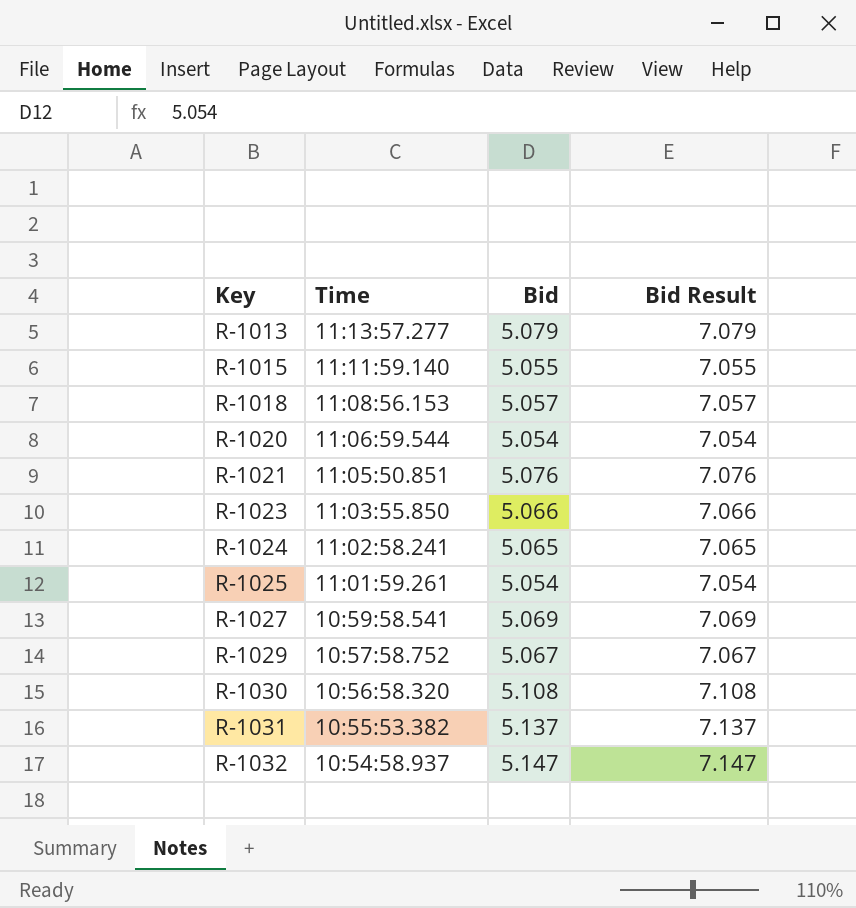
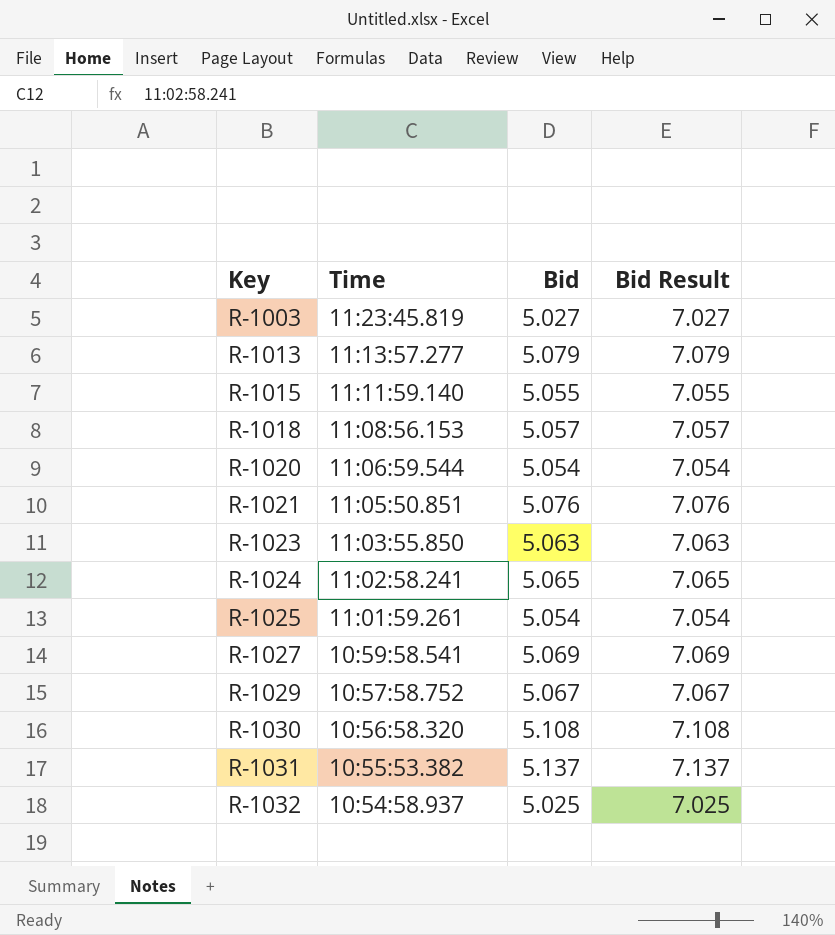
row R-1003: none -> 11:23:45.819 | 5.027 | 7.027
R-1023 | Bid: 5.066 -> 5.063
R-1023 | Bid Result: 7.066 -> 7.063
R-1032 | Bid: 5.147 -> 5.025
R-1032 | Bid Result: 7.147 -> 7.025

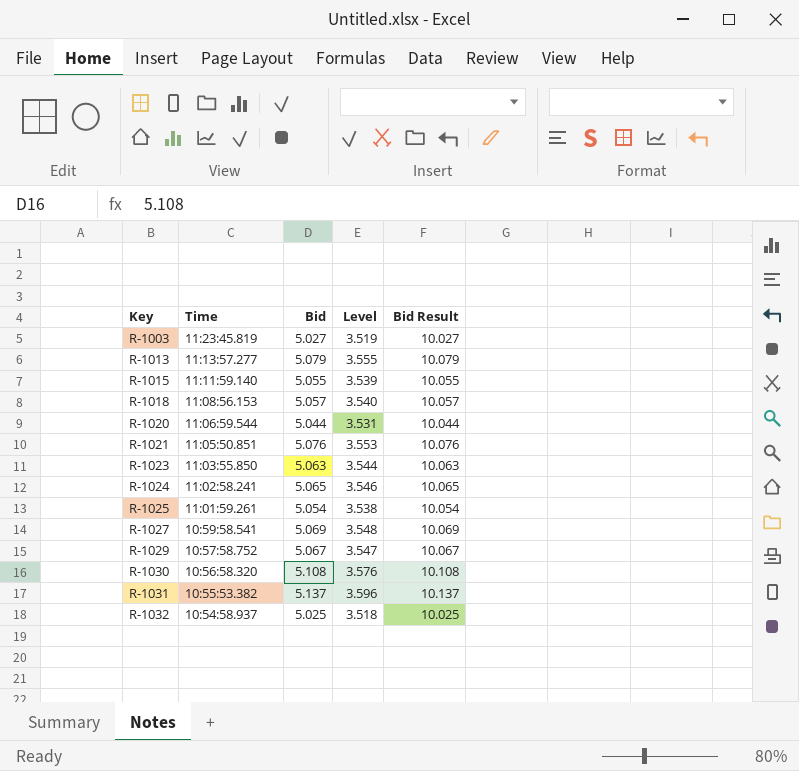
column Level | formula: none -> [Bid] * 0.7
column Bid Result | formula: [Bid] + 2 -> [Bid] + 5
R-1020 | Bid: 5.054 -> 5.044

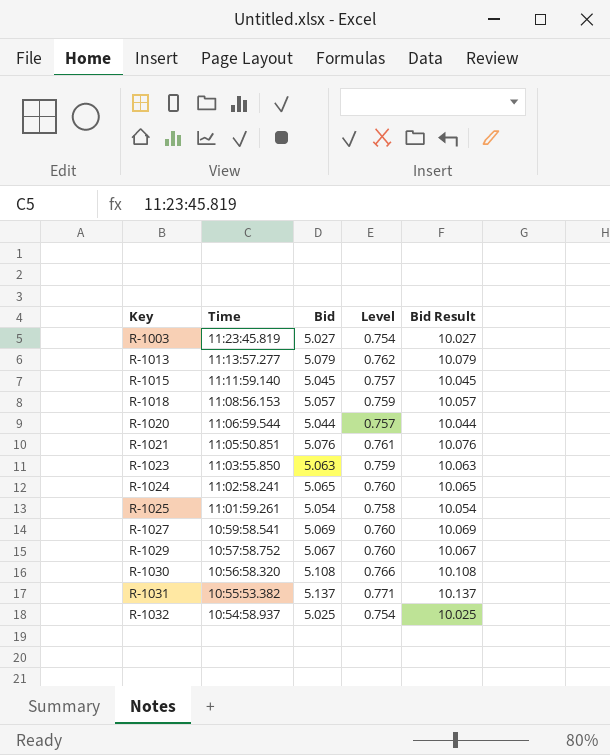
column Level | formula: [Bid] * 0.7 -> [Bid] * 0.15
R-1015 | Bid: 5.055 -> 5.045
R-1015 | Bid Result: 10.055 -> 10.045

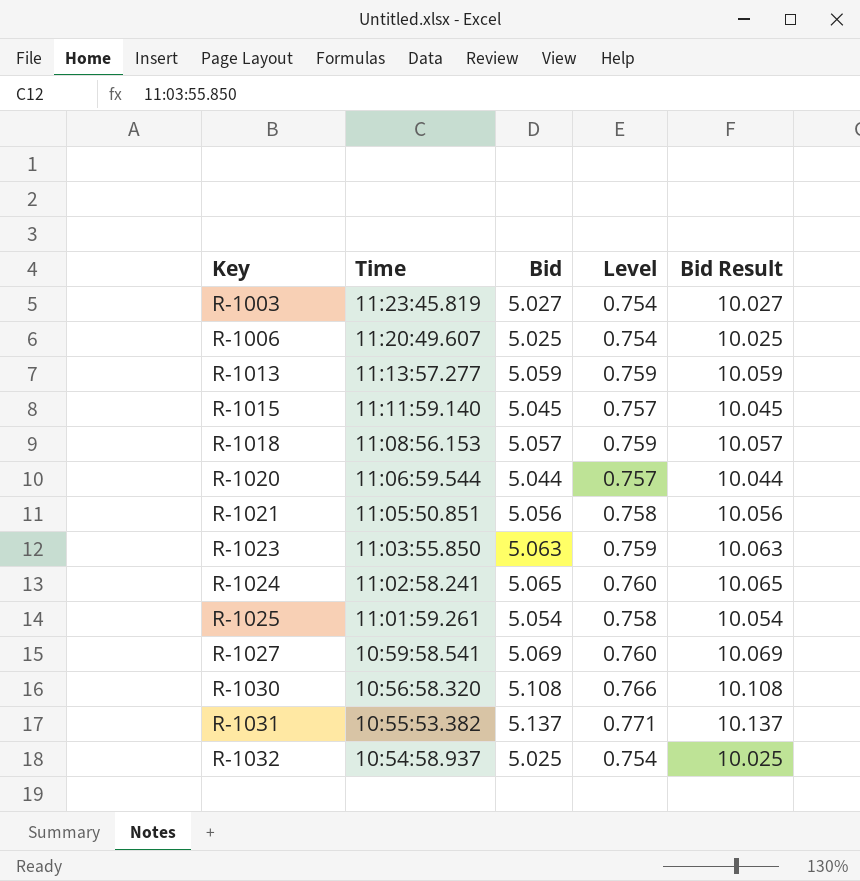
row R-1029: 10:57:58.752 | 5.067 | 0.760 | 10.067 -> none
row R-1006: none -> 11:20:49.607 | 5.025 | 0.754 | 10.025
R-1013 | Bid: 5.079 -> 5.059
R-1013 | Level: 0.762 -> 0.759
R-1013 | Bid Result: 10.079 -> 10.059
R-1021 | Bid: 5.076 -> 5.056
R-1021 | Level: 0.761 -> 0.758
R-1021 | Bid Result: 10.076 -> 10.056

